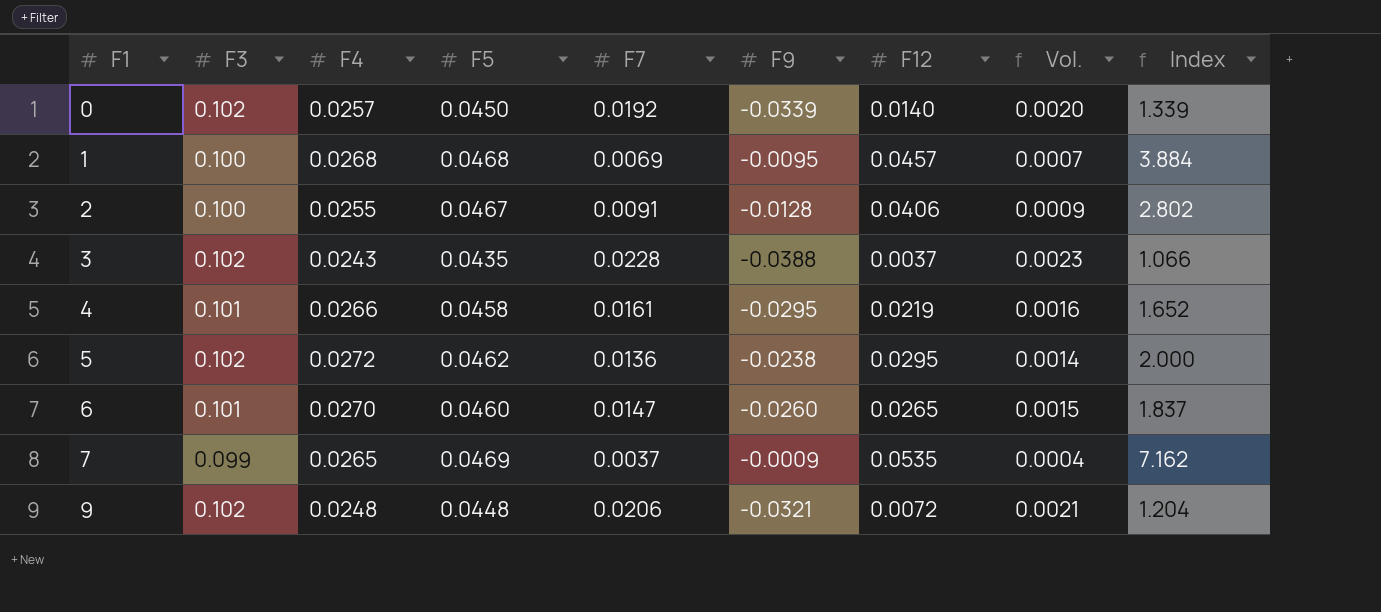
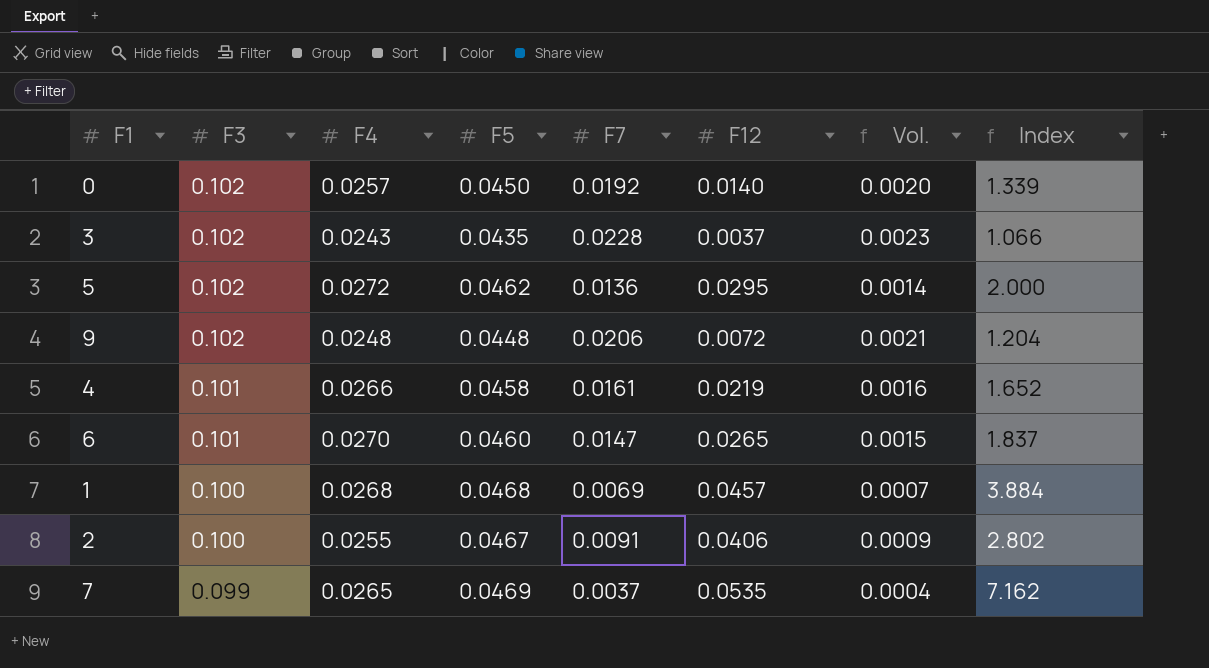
row order: F1 ascending -> F3 descending
column F9 | position: 6 -> none

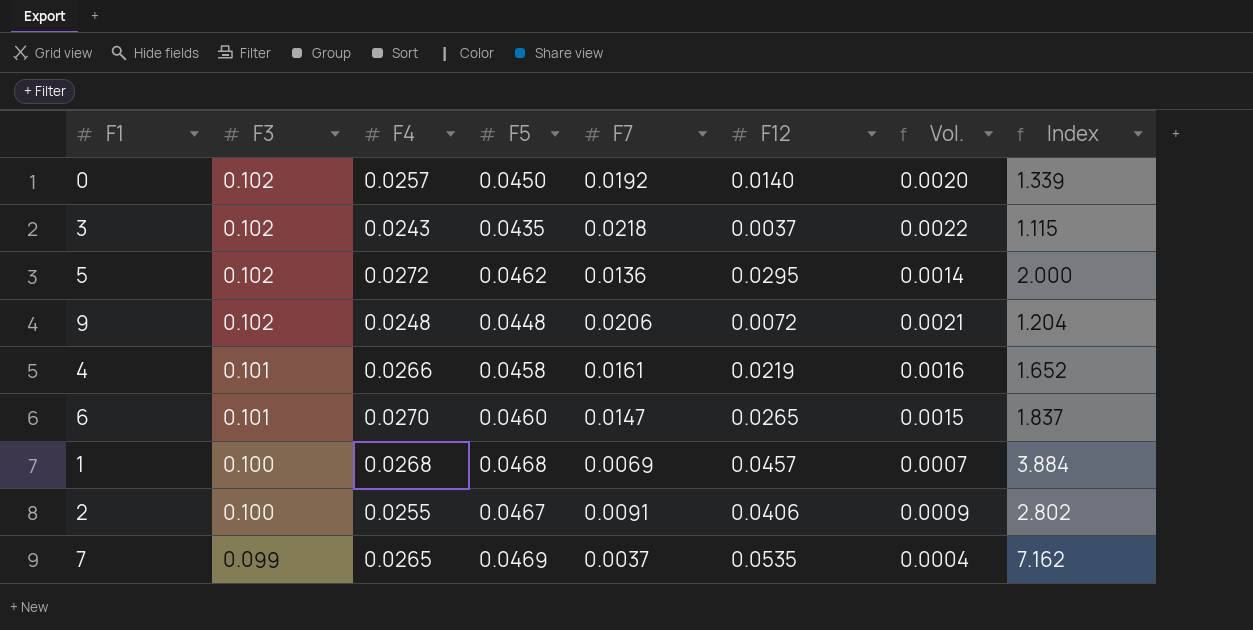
3 | F7: 0.0228 -> 0.0218
3 | Vol.: 0.0023 -> 0.0022
3 | Index: 1.066 -> 1.115

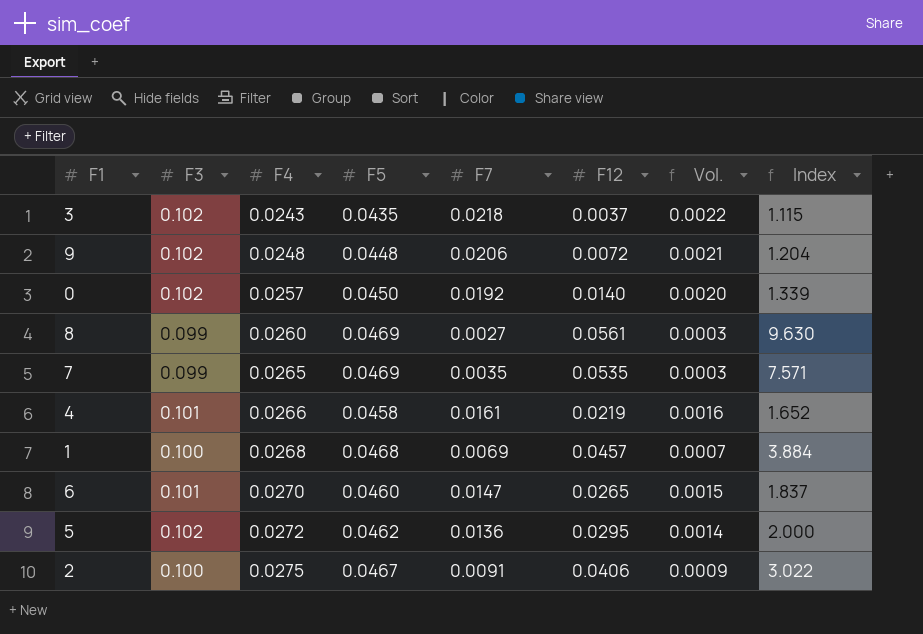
row order: F3 descending -> F4 ascending
row 8: none -> 0.099 | 0.0260 | 0.0469 | 0.0027 | 0.0561 | 0.0003 | 9.630
7 | F7: 0.0037 -> 0.0035
7 | Vol.: 0.0004 -> 0.0003
7 | Index: 7.162 -> 7.571
2 | F4: 0.0255 -> 0.0275
2 | Index: 2.802 -> 3.022

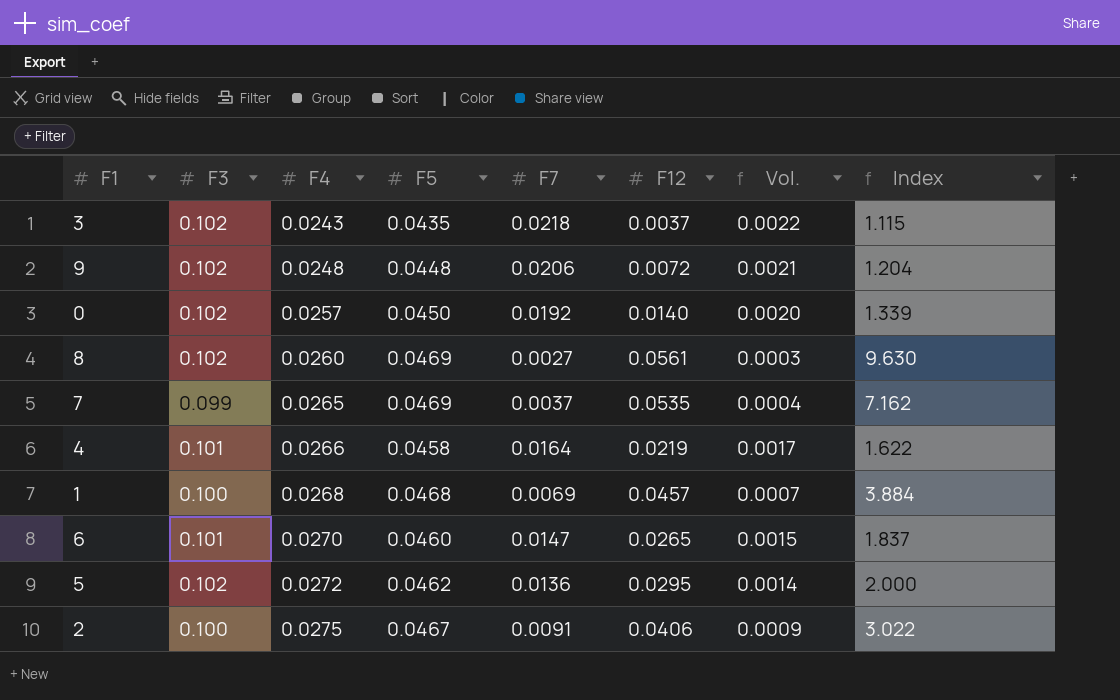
8 | F3: 0.099 -> 0.102
7 | F7: 0.0035 -> 0.0037
7 | Vol.: 0.0003 -> 0.0004
7 | Index: 7.571 -> 7.162
4 | F7: 0.0161 -> 0.0164
4 | Vol.: 0.0016 -> 0.0017
4 | Index: 1.652 -> 1.622

